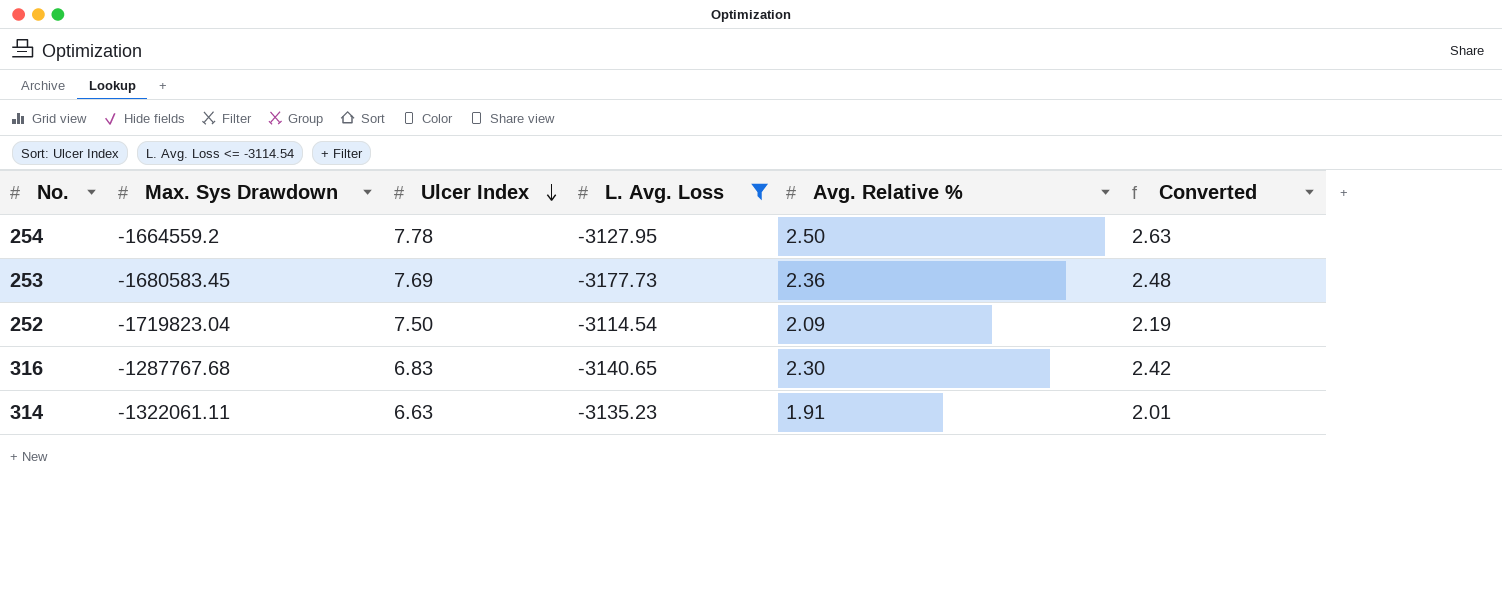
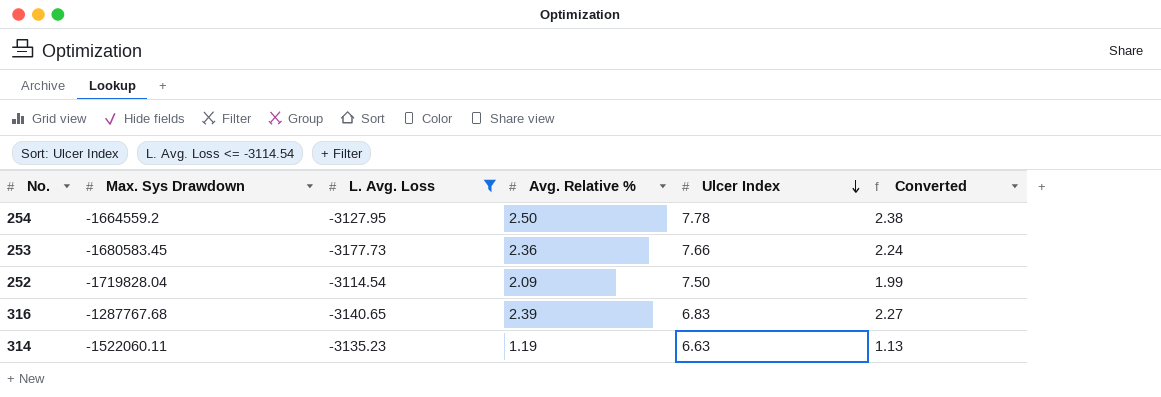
column Ulcer Index | position: 3 -> 5
column Converted | formula: [Avg. Relative %] * 1.05 -> [Avg. Relative %] * 0.95
253 | Ulcer Index: 7.69 -> 7.66
252 | Max. Sys Drawdown: -1719823.04 -> -1719828.04
316 | Avg. Relative %: 2.30 -> 2.39
314 | Max. Sys Drawdown: -1322061.11 -> -1522060.11
314 | Avg. Relative %: 1.91 -> 1.19

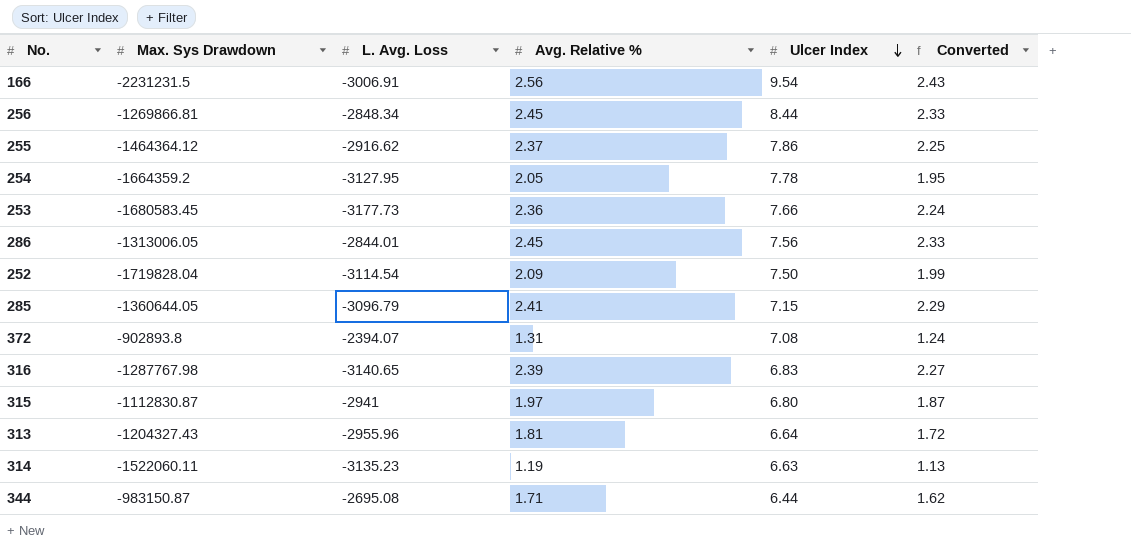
filter: L. Avg. Loss <= -3114.54 -> none
254 | Max. Sys Drawdown: -1664559.2 -> -1664359.2
254 | Avg. Relative %: 2.50 -> 2.05
254 | Converted: 2.38 -> 1.95
316 | Max. Sys Drawdown: -1287767.68 -> -1287767.98

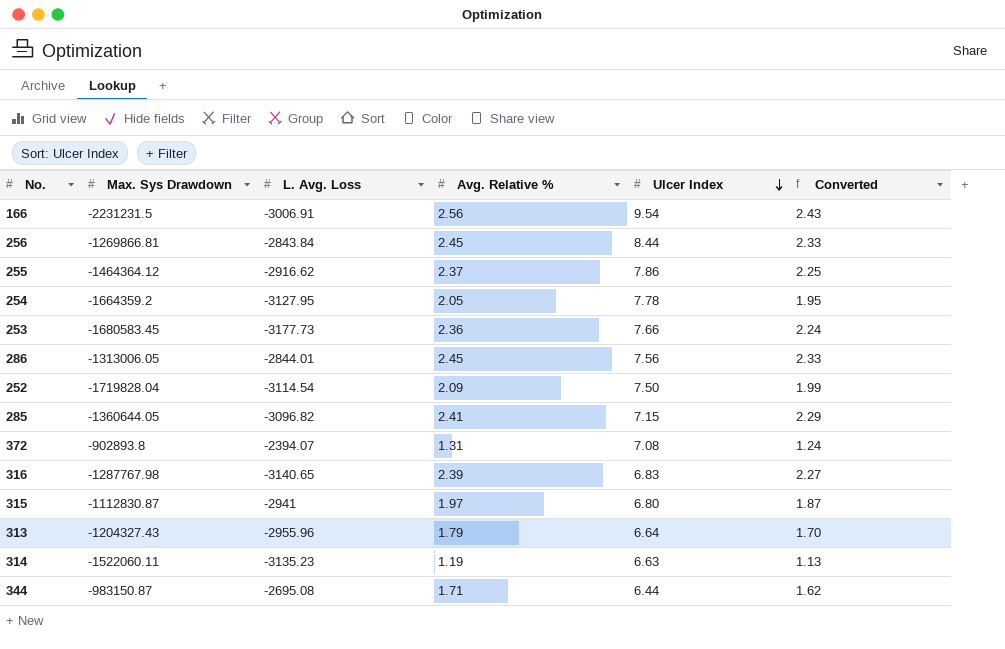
256 | L. Avg. Loss: -2848.34 -> -2843.84
285 | L. Avg. Loss: -3096.79 -> -3096.82
313 | Avg. Relative %: 1.81 -> 1.79
313 | Converted: 1.72 -> 1.70

